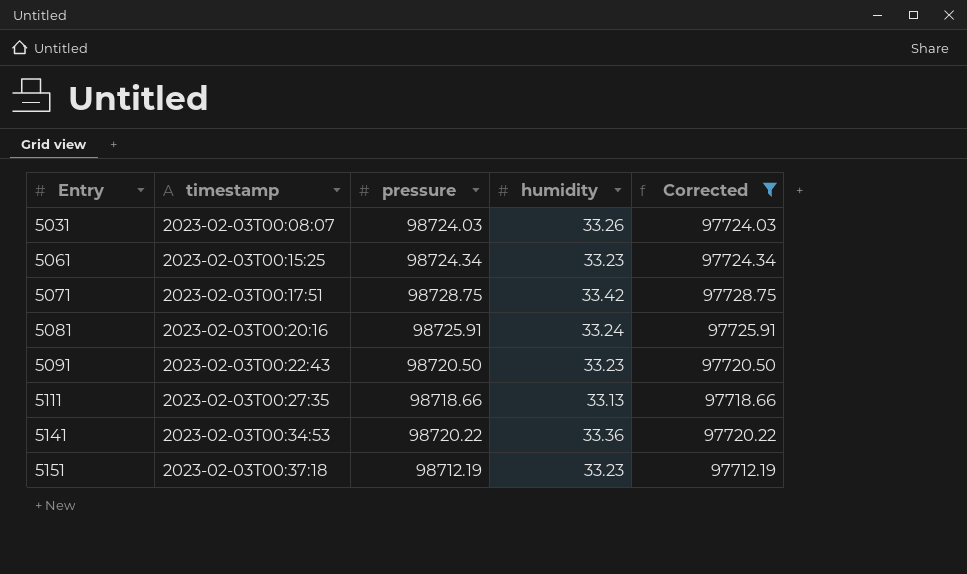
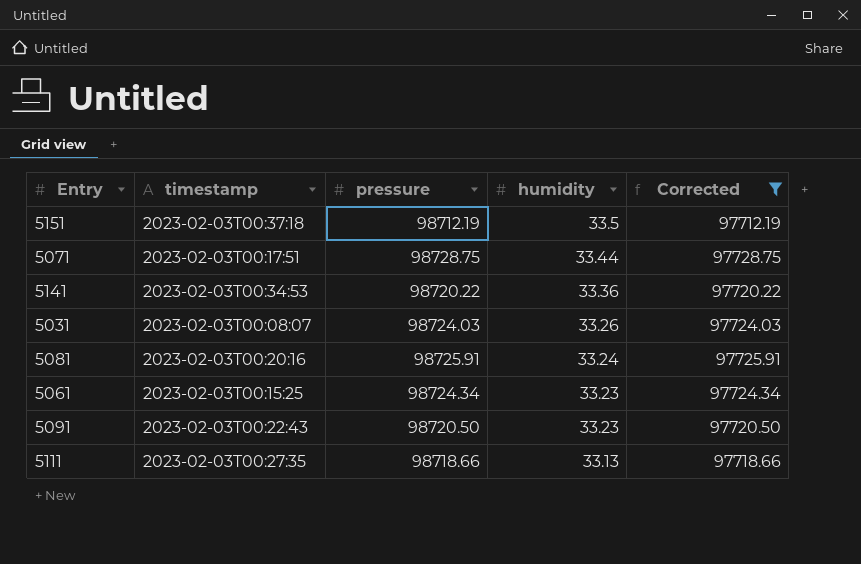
row order: Entry ascending -> humidity descending
5151 | humidity: 33.23 -> 33.5
5071 | humidity: 33.42 -> 33.44

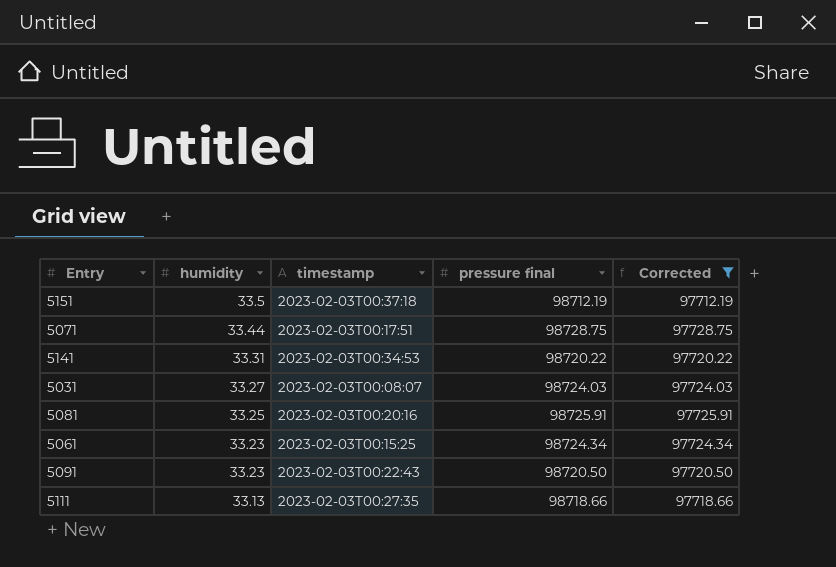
column humidity | position: 4 -> 2
column name: pressure -> pressure final
5141 | humidity: 33.36 -> 33.31
5031 | humidity: 33.26 -> 33.27
5081 | humidity: 33.24 -> 33.25

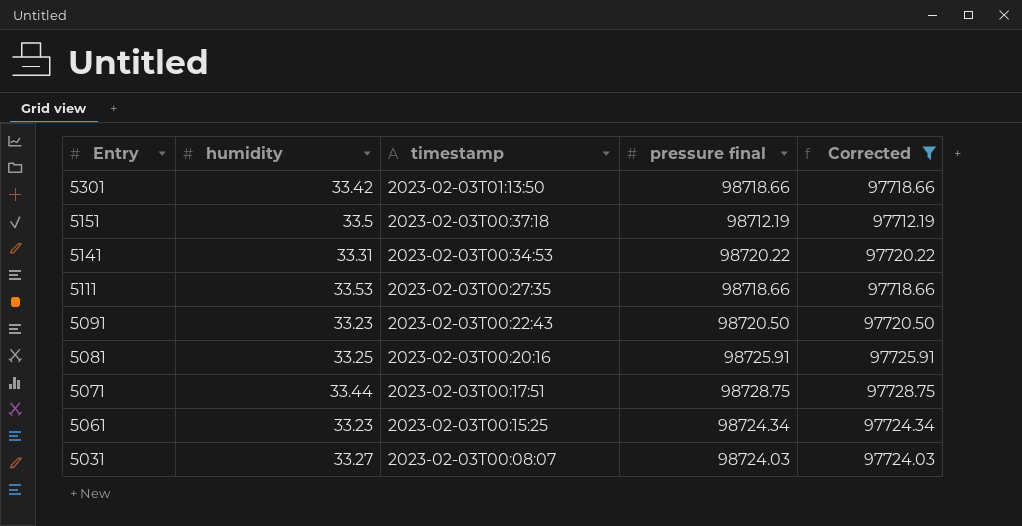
row order: humidity descending -> Entry descending
row 5301: none -> 33.42 | 2023-02-03T01:13:50 | 98718.66 | 97718.66
5111 | humidity: 33.13 -> 33.53

